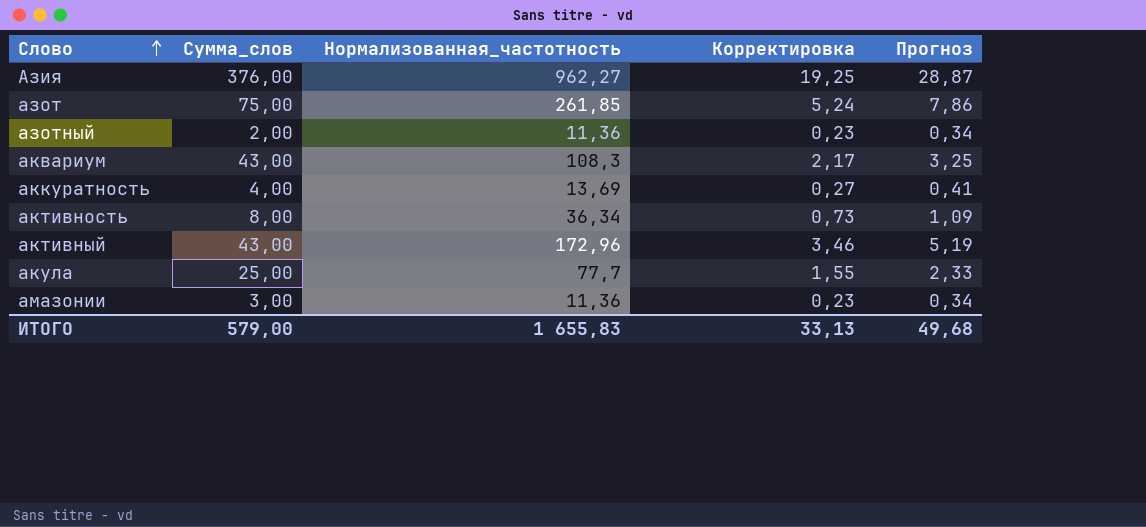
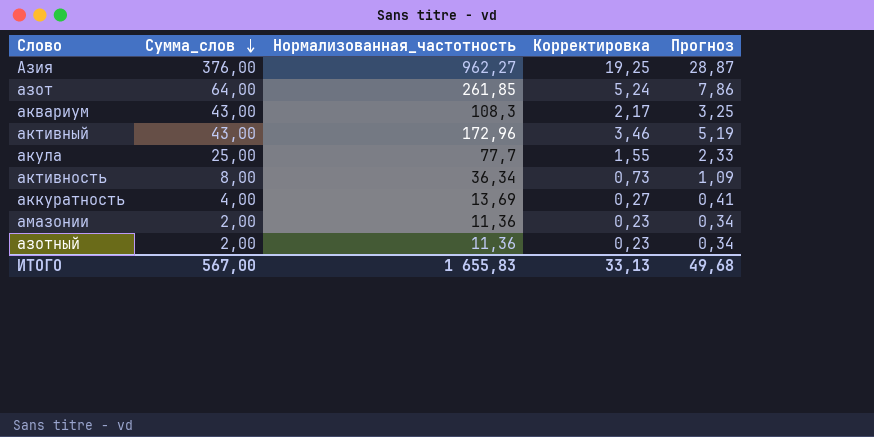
row order: Слово ascending -> Сумма_слов descending
азот | Сумма_слов: 75,00 -> 64,00
амазонии | Сумма_слов: 3,00 -> 2,00
ИТОГО | Сумма_слов: 579,00 -> 567,00

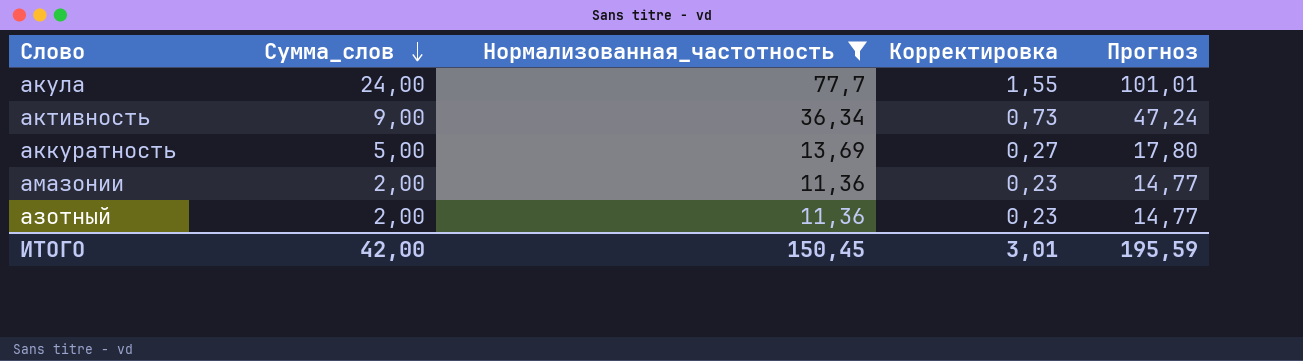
filter: none -> Нормализованная_частотность <= 77,7
column Прогноз | formula: [Нормализованная_частотность] * 0,03 -> [Нормализованная_частотность] * 1,3
акула | Сумма_слов: 25,00 -> 24,00
активность | Сумма_слов: 8,00 -> 9,00
аккуратность | Сумма_слов: 4,00 -> 5,00
ИТОГО | Сумма_слов: 567,00 -> 42,00
ИТОГО | Нормализованная_частотность: 1 655,83 -> 150,45
ИТОГО | Корректировка: 33,13 -> 3,01
ИТОГО | Прогноз: 49,68 -> 195,59

